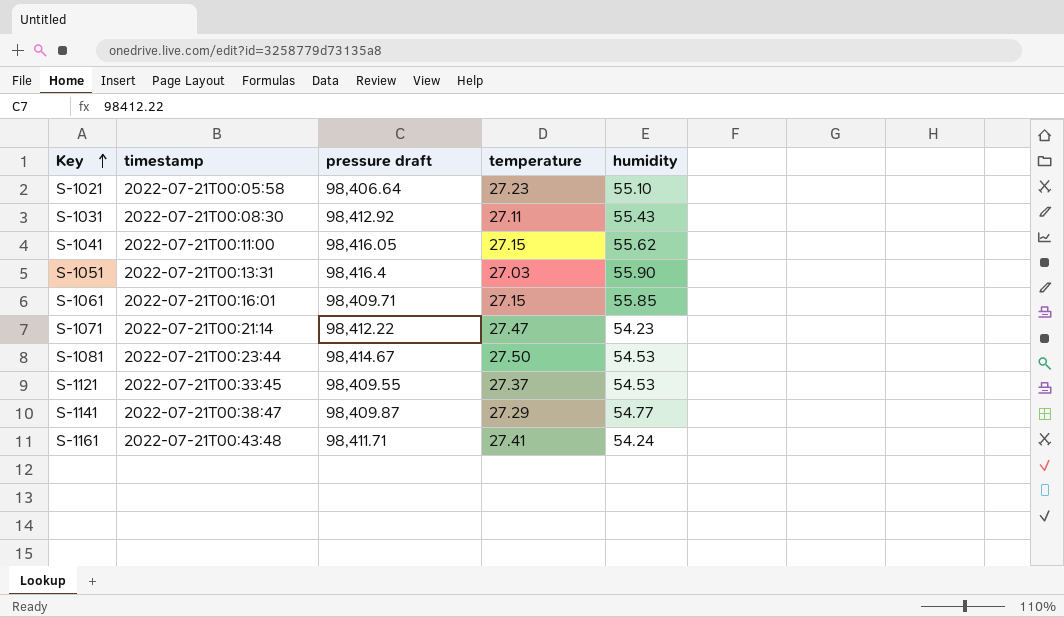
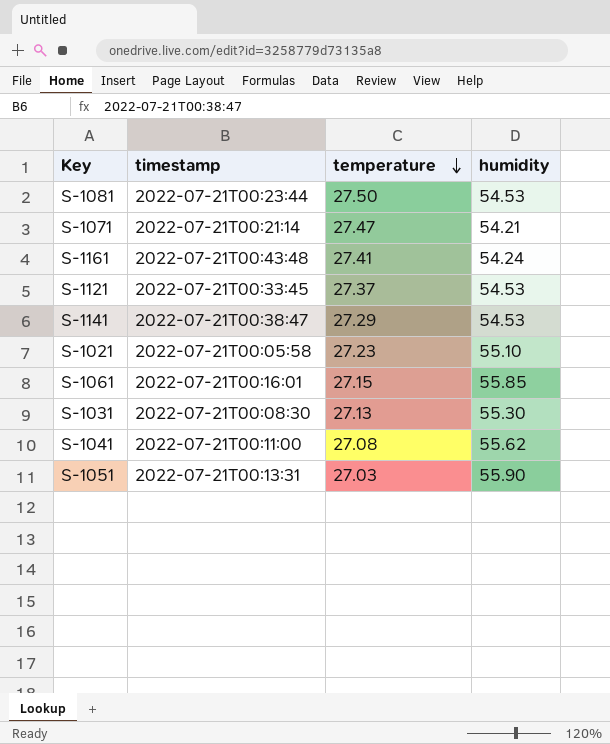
row order: Key ascending -> temperature descending
column pressure draft | position: 3 -> none
S-1071 | humidity: 54.23 -> 54.21
S-1141 | humidity: 54.77 -> 54.53
S-1031 | temperature: 27.11 -> 27.13
S-1031 | humidity: 55.43 -> 55.30
S-1041 | temperature: 27.15 -> 27.08

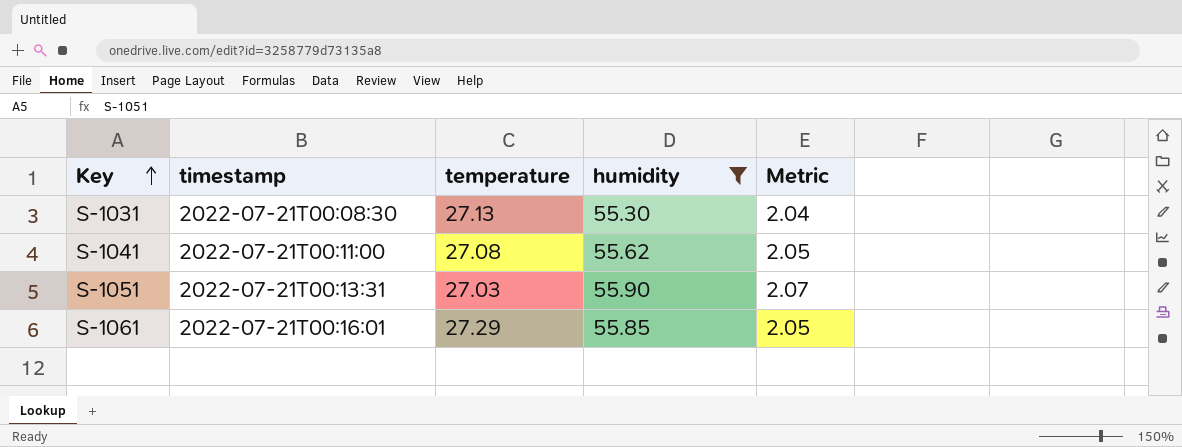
filter: none -> humidity >= 55.30
row order: temperature descending -> Key ascending
column Metric | formula: none -> [humidity] / [temperature]
S-1061 | temperature: 27.15 -> 27.29

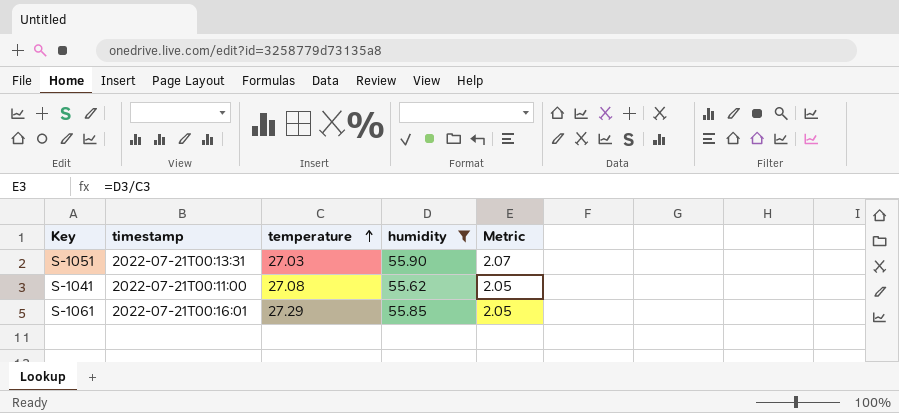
row order: Key ascending -> temperature ascending
row S-1031: 2022-07-21T00:08:30 | 27.13 | 55.30 | 2.04 -> none

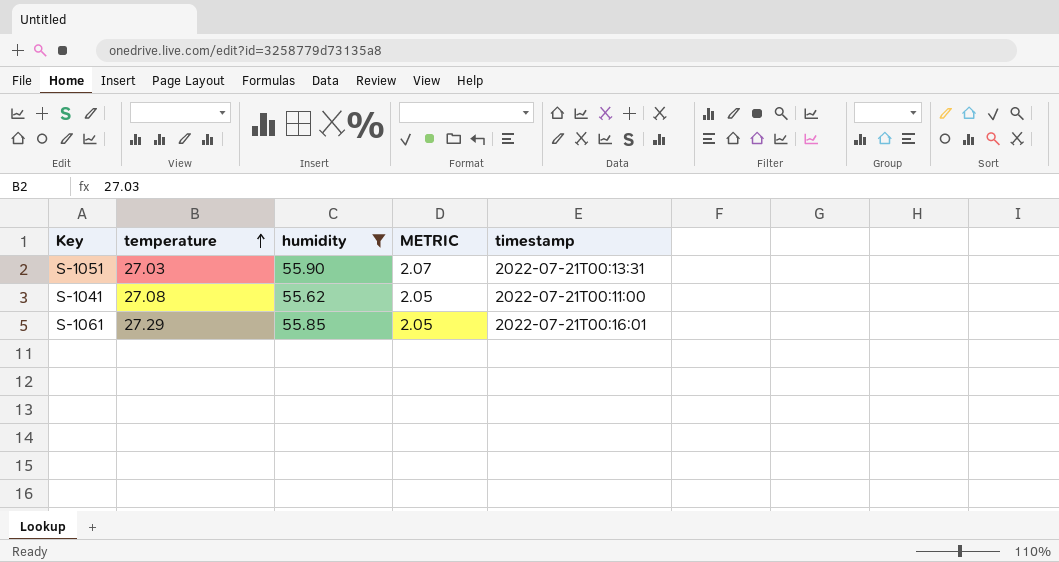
column name: Metric -> METRIC
column timestamp | position: 2 -> 5

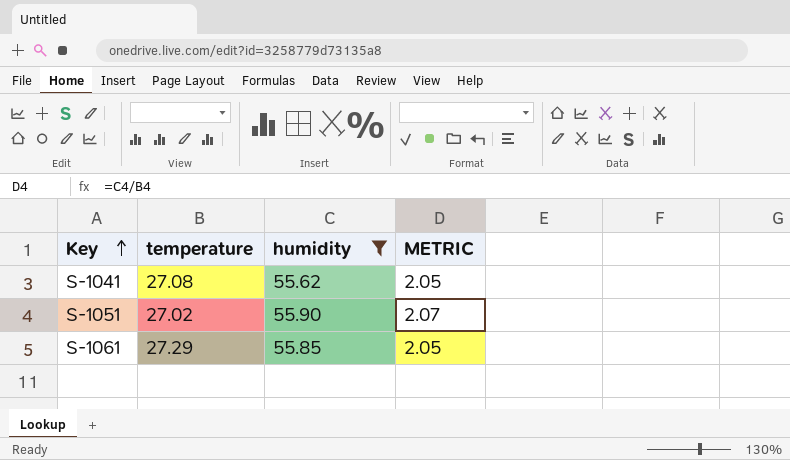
row order: temperature ascending -> Key ascending
column timestamp | position: 5 -> none
S-1051 | temperature: 27.03 -> 27.02

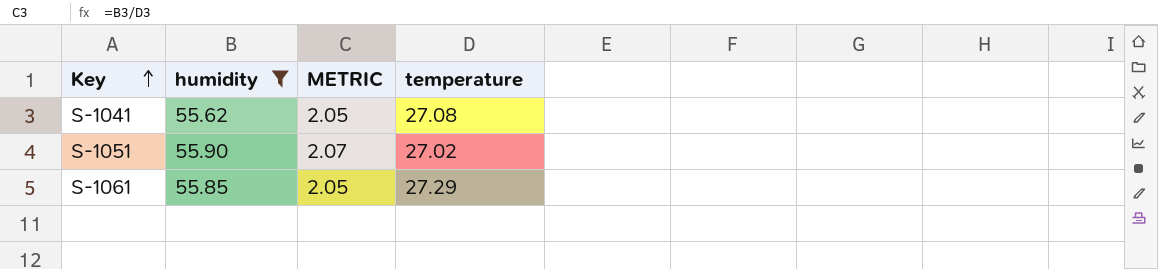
column temperature | position: 2 -> 4

